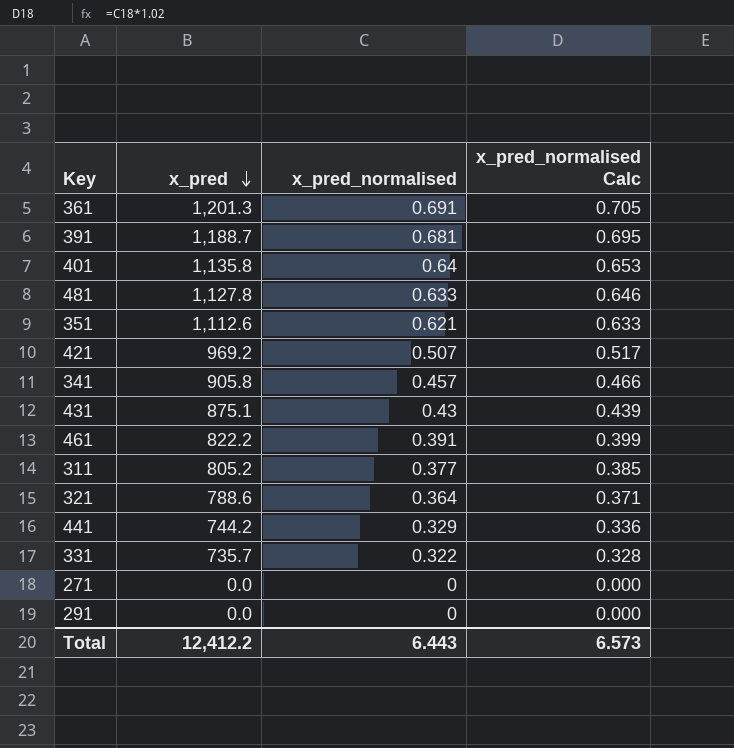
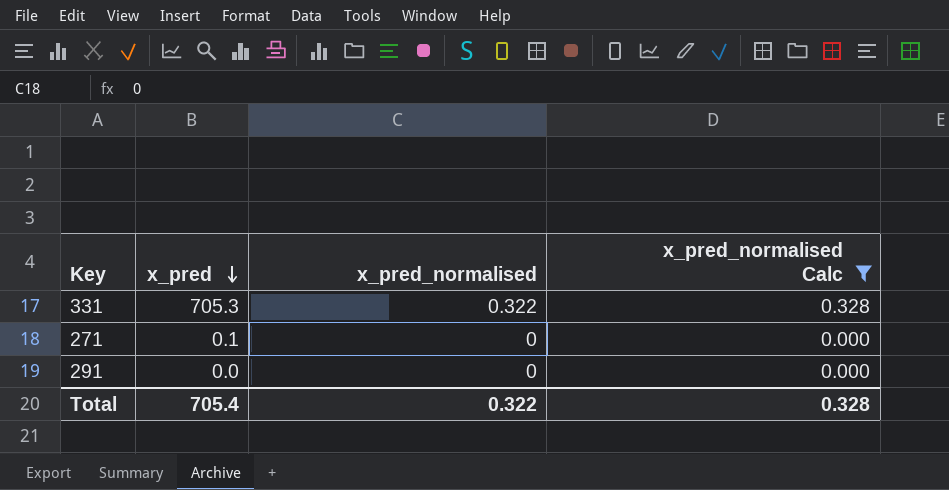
filter: none -> x_pred_normalised Calc <= 0.328
331 | x_pred: 735.7 -> 705.3
271 | x_pred: 0.0 -> 0.1
Total | x_pred: 12,412.2 -> 705.4
Total | x_pred_normalised: 6.443 -> 0.322
Total | x_pred_normalised Calc: 6.573 -> 0.328

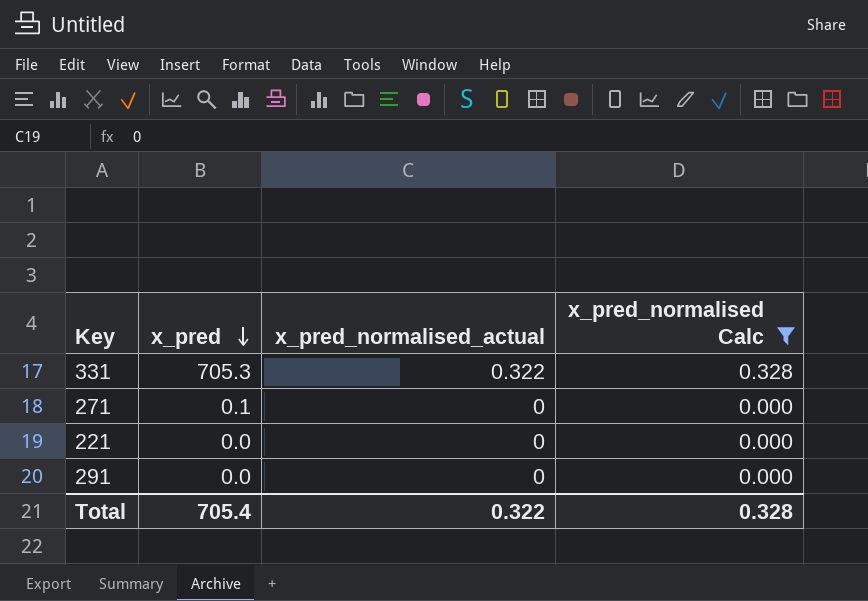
column name: x_pred_normalised -> x_pred_normalised_actual
row 221: none -> 0.0 | 0 | 0.000

